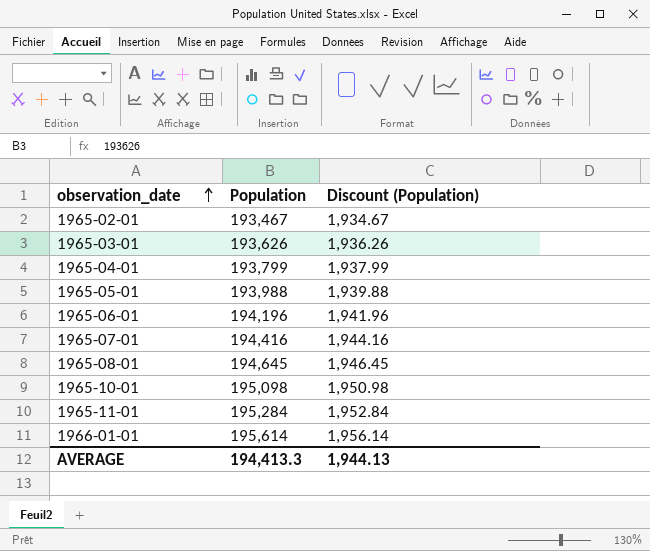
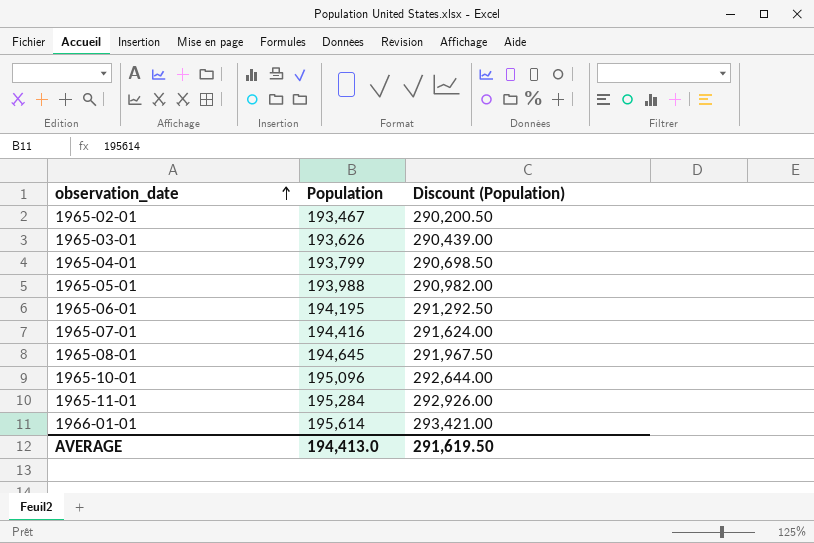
column Discount (Population) | formula: [Population] * 0.01 -> [Population] * 1.5
1965-06-01 | Population: 194,196 -> 194,195
1965-10-01 | Population: 195,098 -> 195,096
AVERAGE | Population: 194,413.3 -> 194,413.0
AVERAGE | Discount (Population): 1,944.13 -> 291,619.50

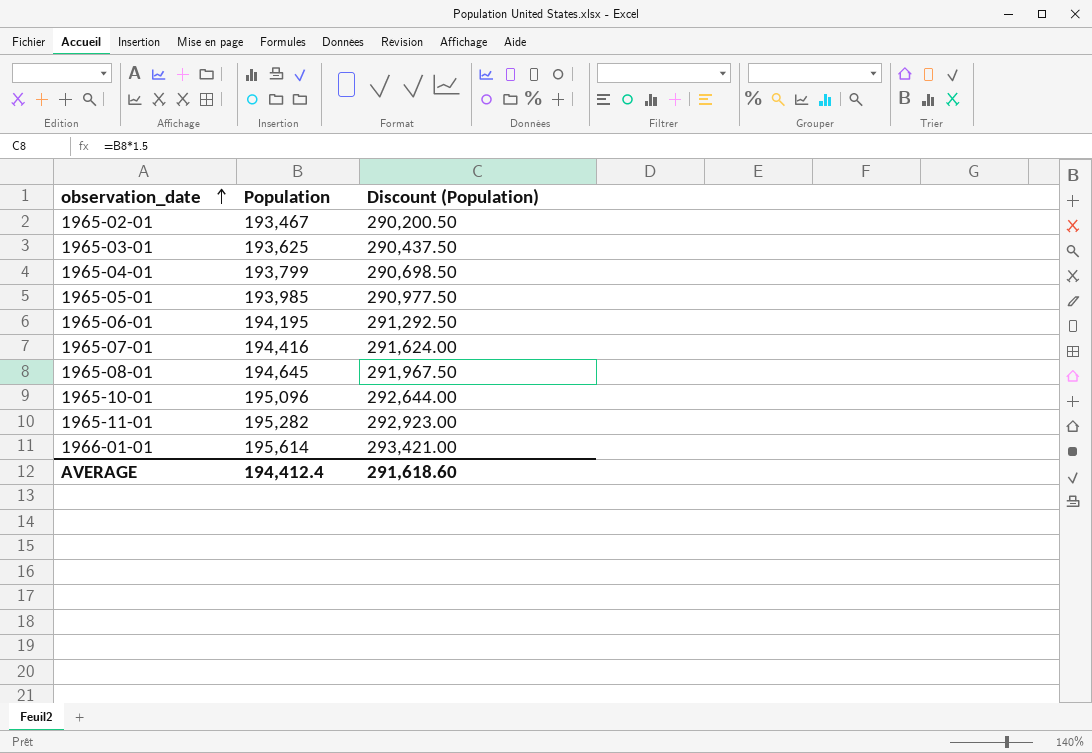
1965-03-01 | Population: 193,626 -> 193,625
1965-03-01 | Discount (Population): 290,439.00 -> 290,437.50
1965-05-01 | Population: 193,988 -> 193,985
1965-05-01 | Discount (Population): 290,982.00 -> 290,977.50
1965-11-01 | Population: 195,284 -> 195,282
1965-11-01 | Discount (Population): 292,926.00 -> 292,923.00
AVERAGE | Population: 194,413.0 -> 194,412.4
AVERAGE | Discount (Population): 291,619.50 -> 291,618.60

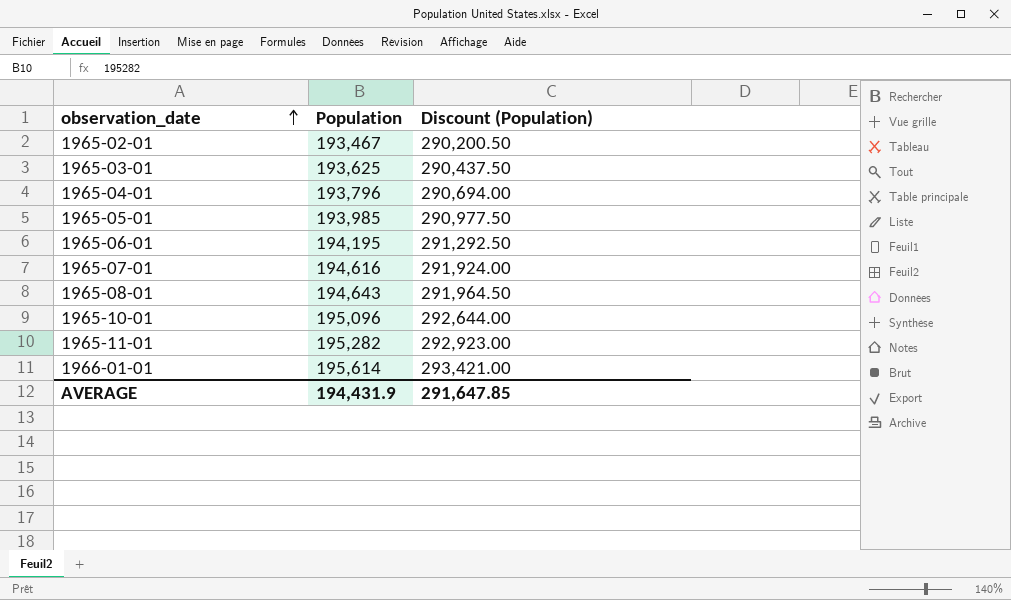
1965-04-01 | Population: 193,799 -> 193,796
1965-04-01 | Discount (Population): 290,698.50 -> 290,694.00
1965-07-01 | Population: 194,416 -> 194,616
1965-07-01 | Discount (Population): 291,624.00 -> 291,924.00
1965-08-01 | Population: 194,645 -> 194,643
1965-08-01 | Discount (Population): 291,967.50 -> 291,964.50
AVERAGE | Population: 194,412.4 -> 194,431.9
AVERAGE | Discount (Population): 291,618.60 -> 291,647.85

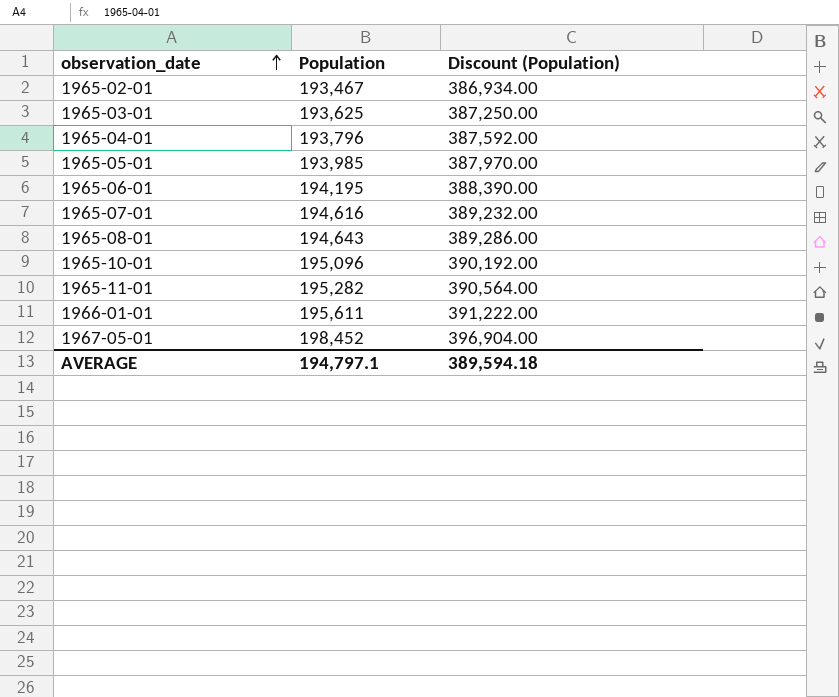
column Discount (Population) | formula: [Population] * 1.5 -> [Population] * 2
1966-01-01 | Population: 195,614 -> 195,611
row 1967-05-01: none -> 198,452 | 396,904.00
AVERAGE | Population: 194,431.9 -> 194,797.1
AVERAGE | Discount (Population): 291,647.85 -> 389,594.18

